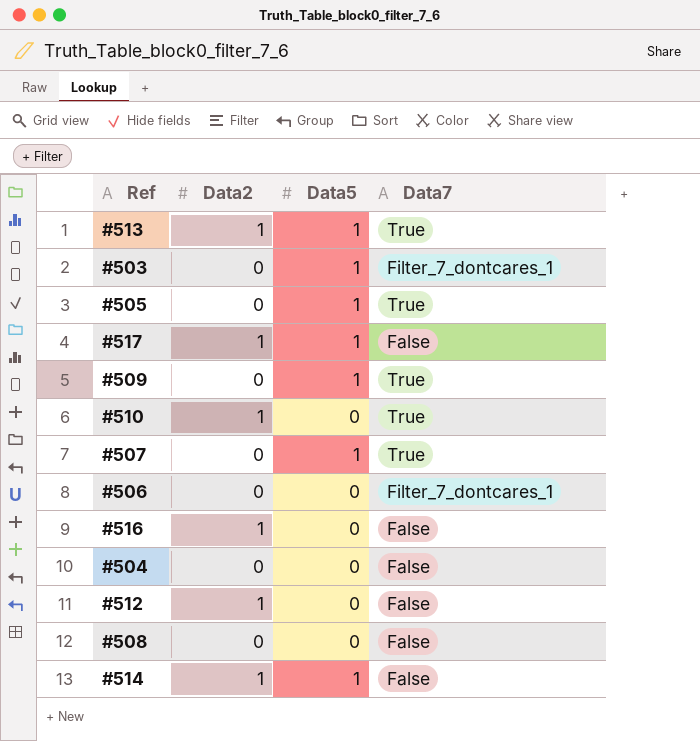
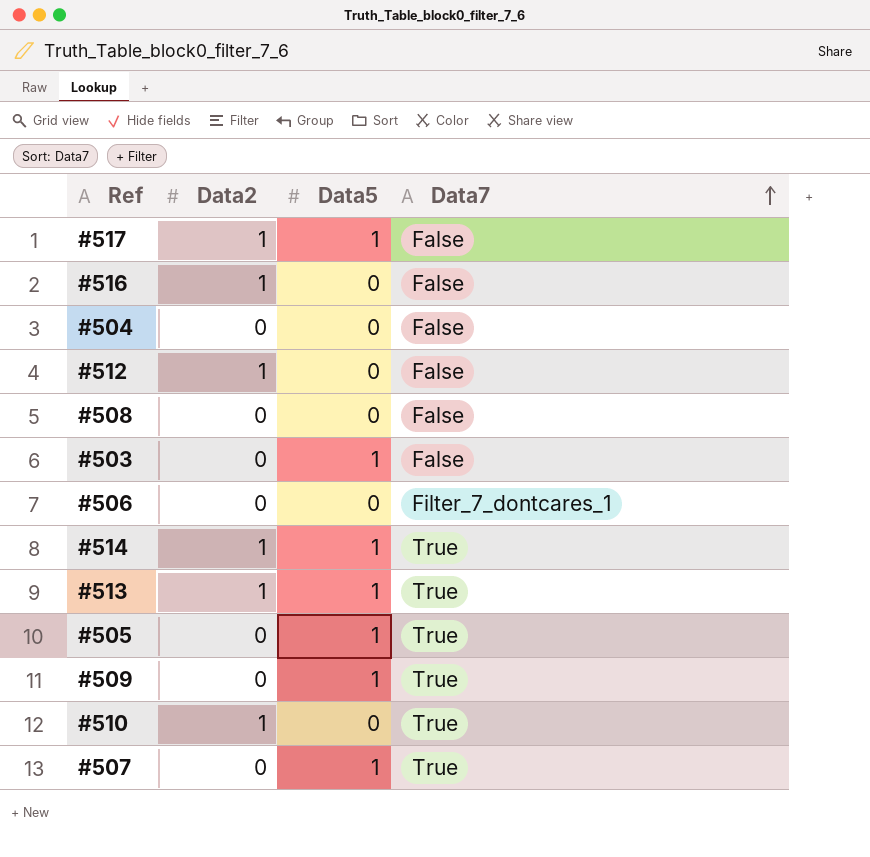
row order: none -> Data7 ascending
#503 | Data7: Filter_7_dontcares_1 -> False
#514 | Data7: False -> True

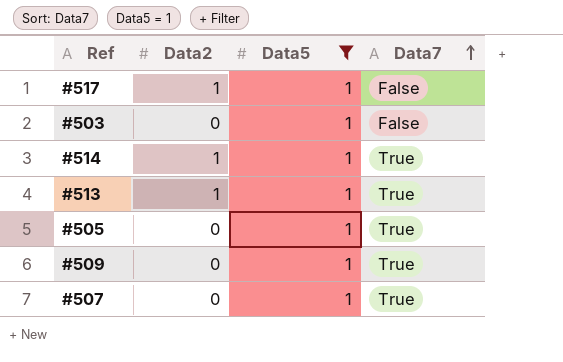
filter: none -> Data5 = 1

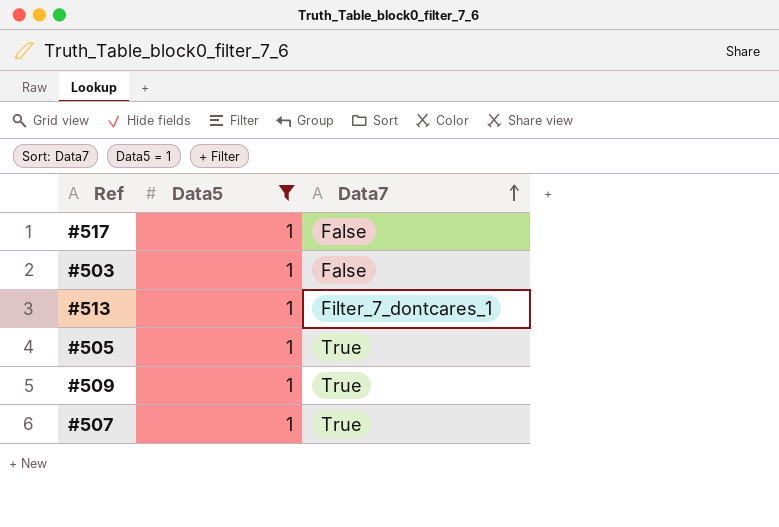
column Data2 | position: 2 -> none
row #514: 1 | 1 | True -> none
#513 | Data7: True -> Filter_7_dontcares_1

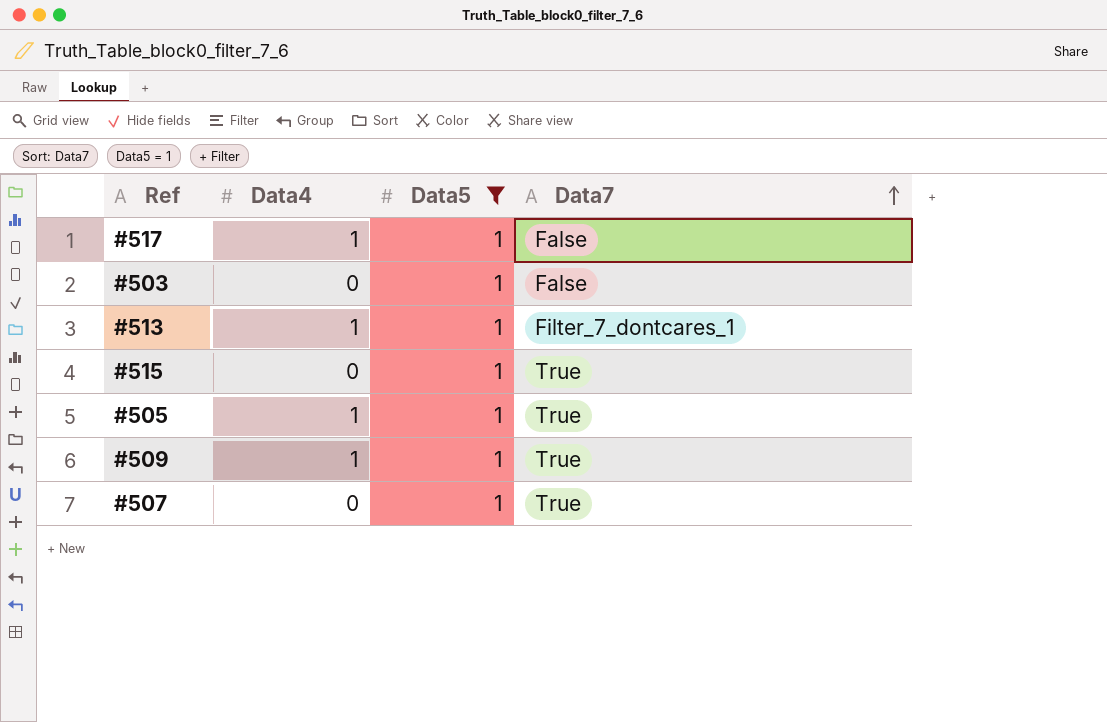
column Data4 | position: none -> 2
row #515: none -> 0 | 1 | True

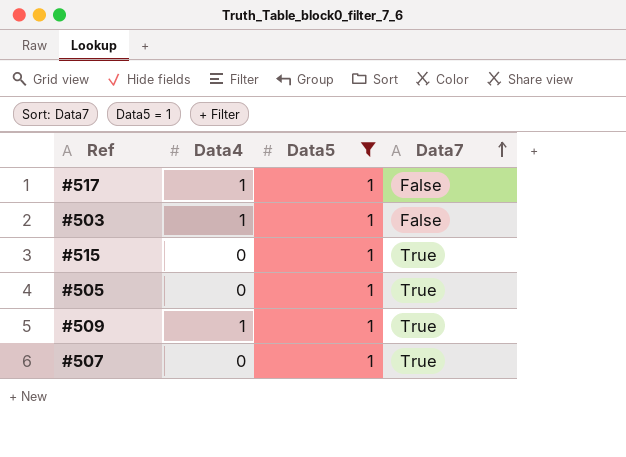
row #513: 1 | 1 | Filter_7_dontcares_1 -> none
#503 | Data4: 0 -> 1
#505 | Data4: 1 -> 0

